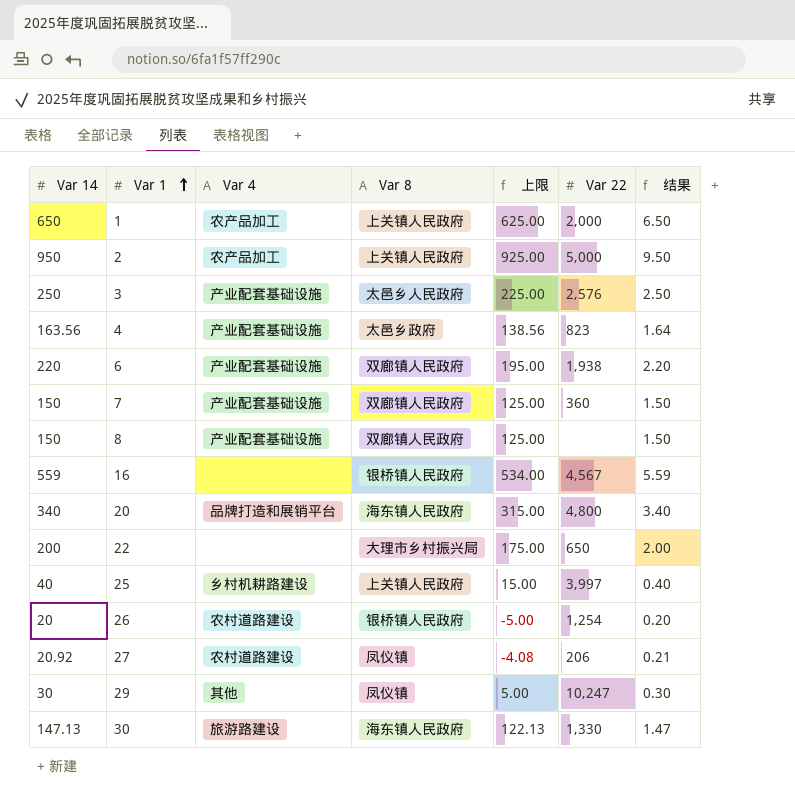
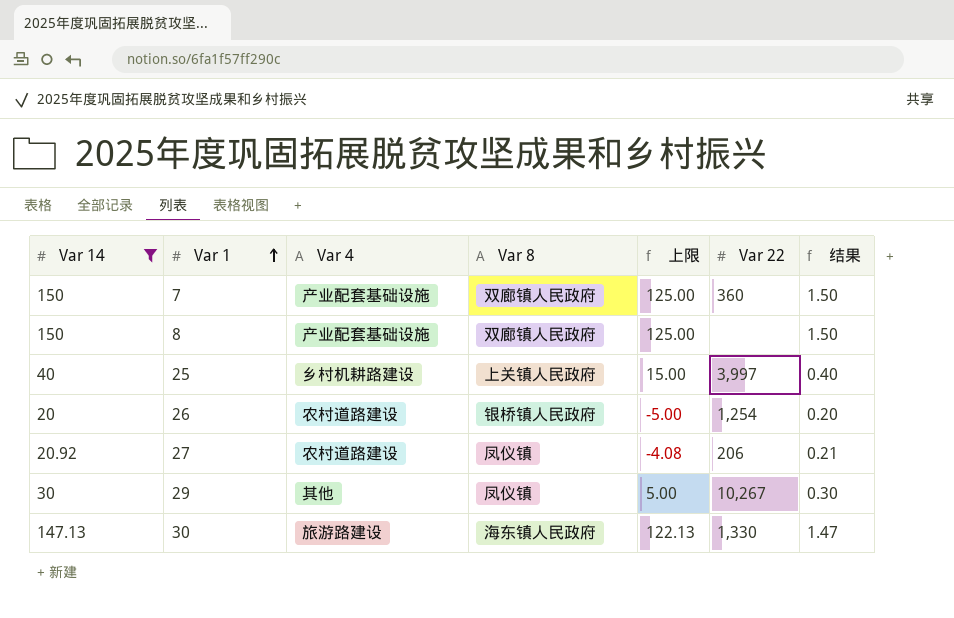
filter: none -> Var 14 <= 150
29 | Var 22: 10,247 -> 10,267

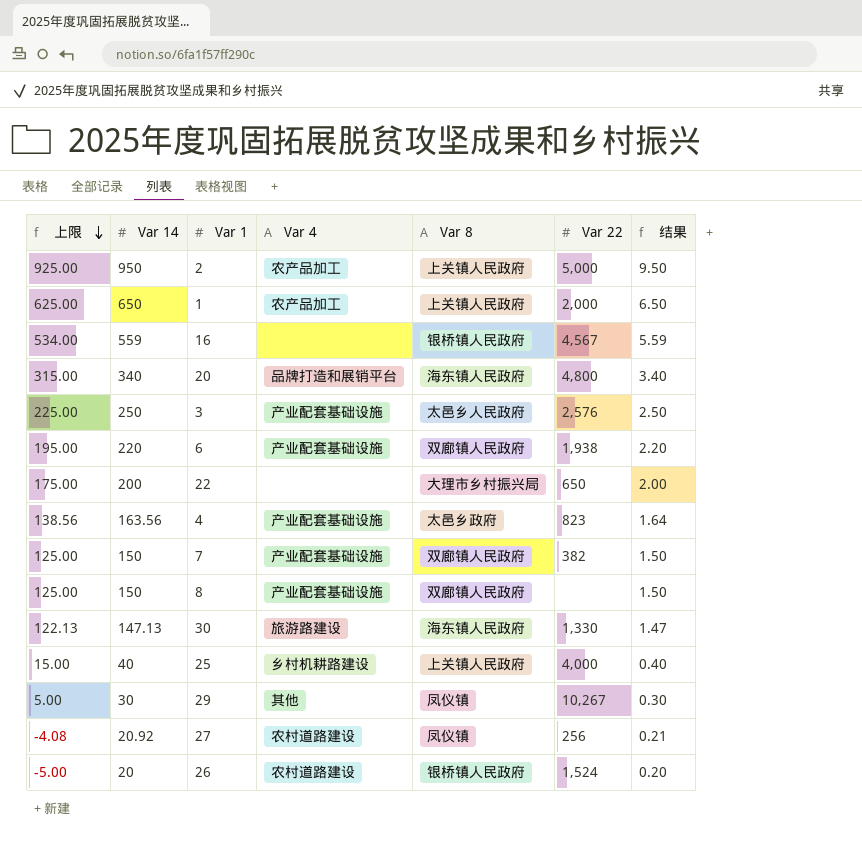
filter: Var 14 <= 150 -> none
row order: Var 1 ascending -> 上限 descending
column 上限 | position: 5 -> 1
7 | Var 22: 360 -> 382
25 | Var 22: 3,997 -> 4,000
27 | Var 22: 206 -> 256
26 | Var 22: 1,254 -> 1,524

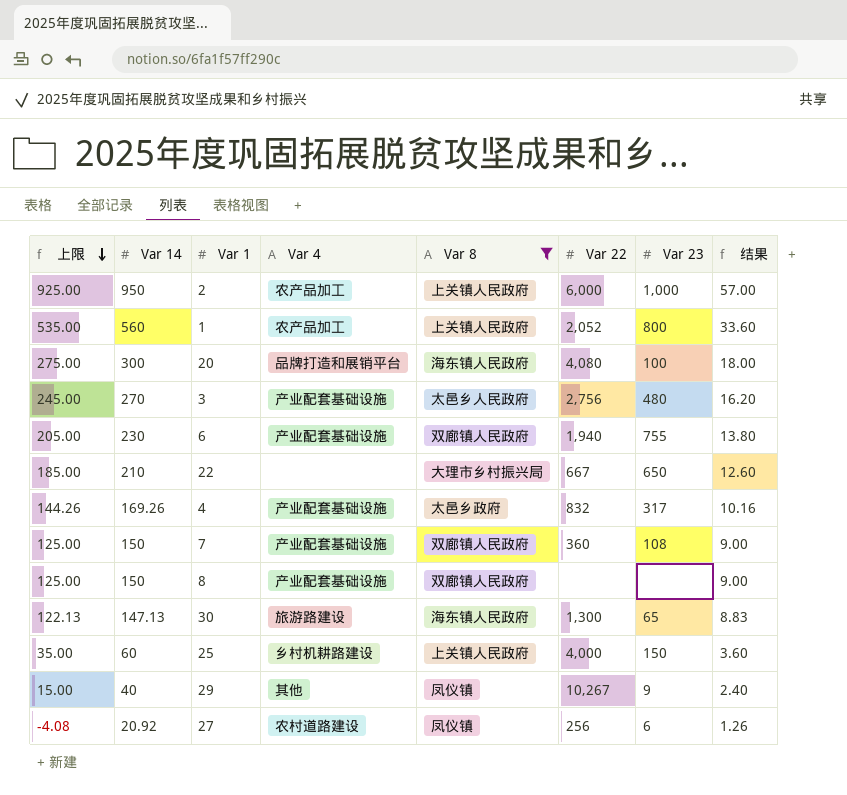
filter: none -> Var 8 != 银桥镇人民政府
column Var 23 | position: none -> 7
column 结果 | formula: [Var 14] * 0.01 -> [Var 14] * 0.06
2 | Var 22: 5,000 -> 6,000
1 | 上限: 625.00 -> 535.00
1 | Var 14: 650 -> 560
1 | Var 22: 2,000 -> 2,052
20 | 上限: 315.00 -> 275.00
20 | Var 14: 340 -> 300
20 | Var 22: 4,800 -> 4,080
3 | 上限: 225.00 -> 245.00
3 | Var 14: 250 -> 270
3 | Var 22: 2,576 -> 2,756
6 | 上限: 195.00 -> 205.00
6 | Var 14: 220 -> 230
6 | Var 22: 1,938 -> 1,940
22 | 上限: 175.00 -> 185.00
22 | Var 14: 200 -> 210
22 | Var 22: 650 -> 667
4 | 上限: 138.56 -> 144.26
4 | Var 14: 163.56 -> 169.26
4 | Var 22: 823 -> 832
7 | Var 22: 382 -> 360
30 | Var 22: 1,330 -> 1,300
25 | 上限: 15.00 -> 35.00
25 | Var 14: 40 -> 60
29 | 上限: 5.00 -> 15.00
29 | Var 14: 30 -> 40

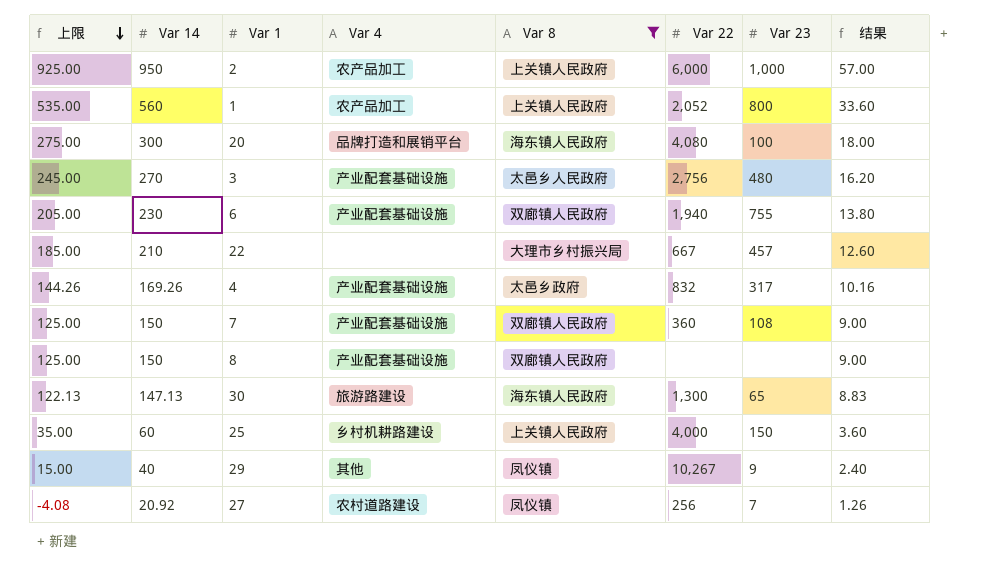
22 | Var 23: 650 -> 457
27 | Var 23: 6 -> 7

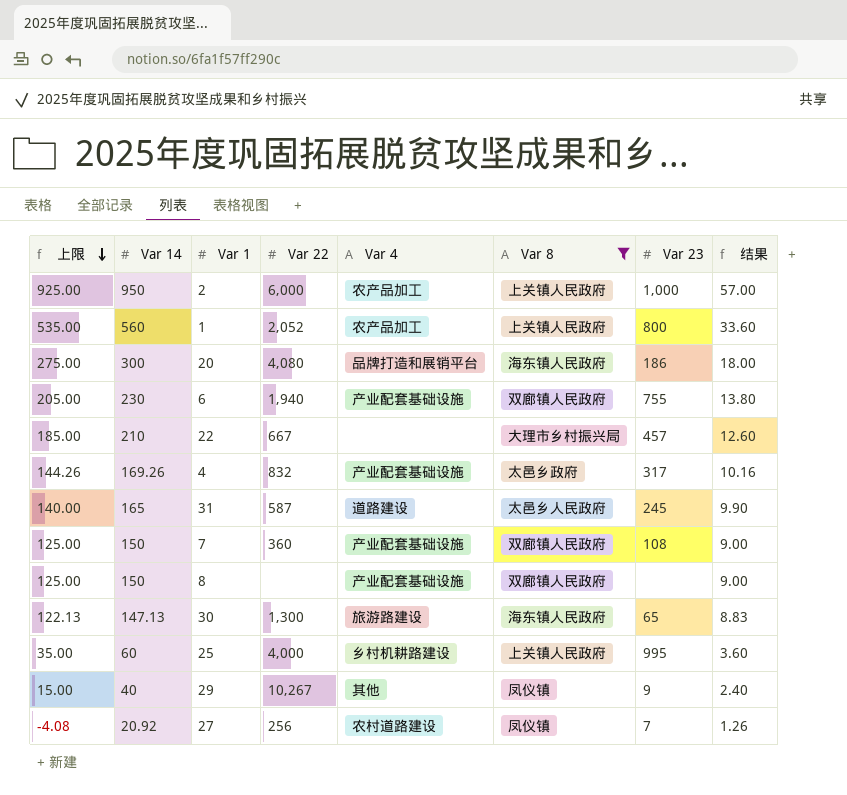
column Var 22 | position: 6 -> 4
row 3: 245.00 | 270 | 产业配套基础设施 | 太邑乡人民政府 | 2,756 | 480 | 16.20 -> none
20 | Var 23: 100 -> 186
row 31: none -> 140.00 | 165 | 587 | 道路建设 | 太邑乡人民政府 | 245 | 9.90
25 | Var 23: 150 -> 995

